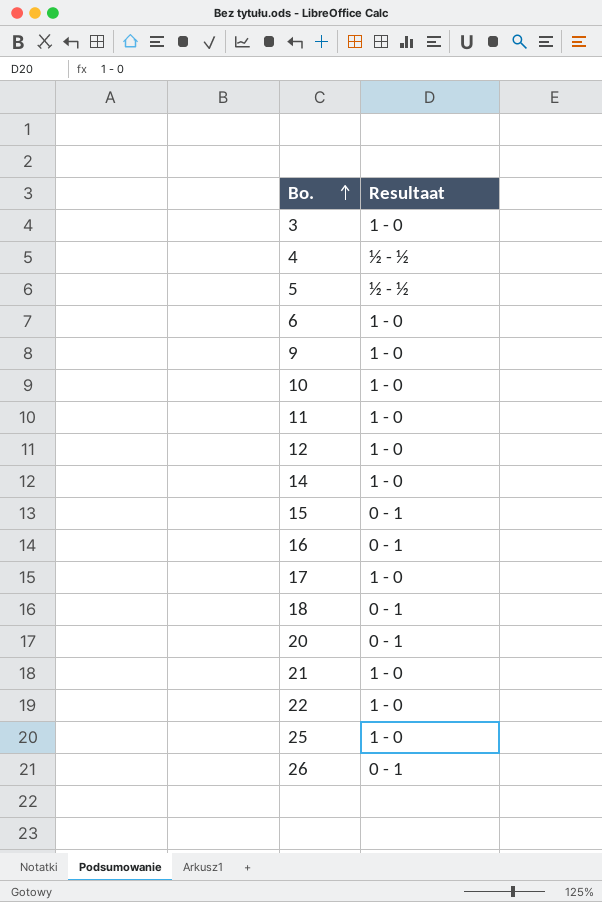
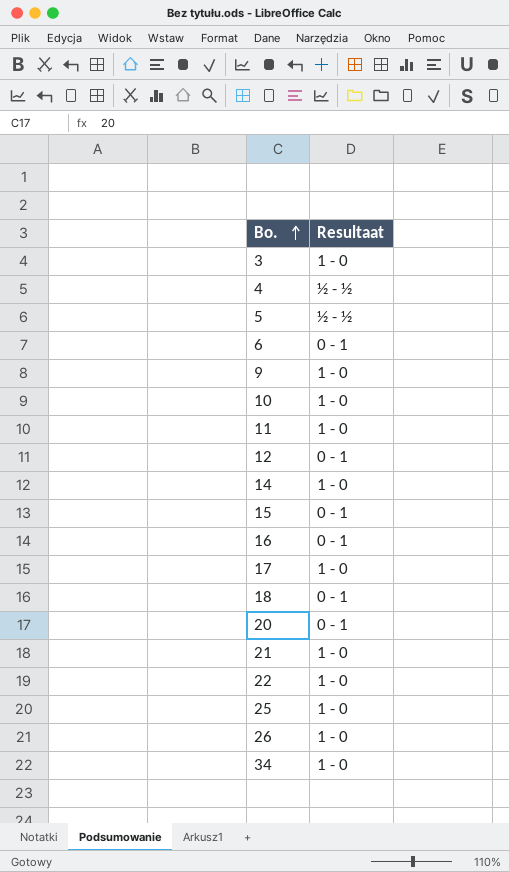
6 | Resultaat: 1 - 0 -> 0 - 1
12 | Resultaat: 1 - 0 -> 0 - 1
26 | Resultaat: 0 - 1 -> 1 - 0
row 34: none -> 1 - 0

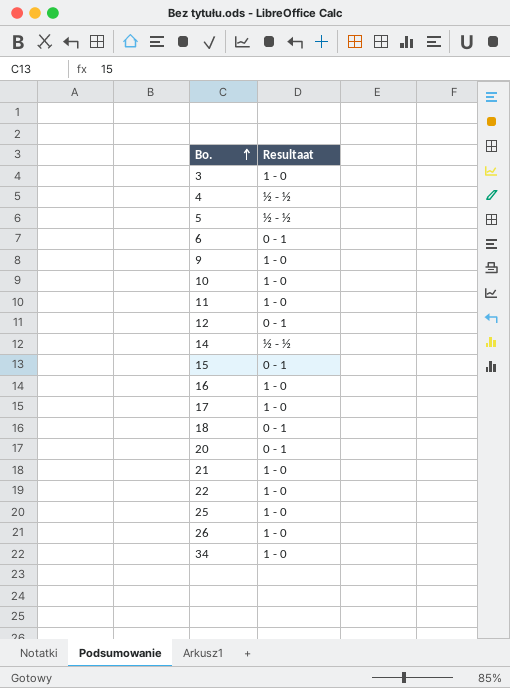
14 | Resultaat: 1 - 0 -> ½ - ½
16 | Resultaat: 0 - 1 -> 1 - 0

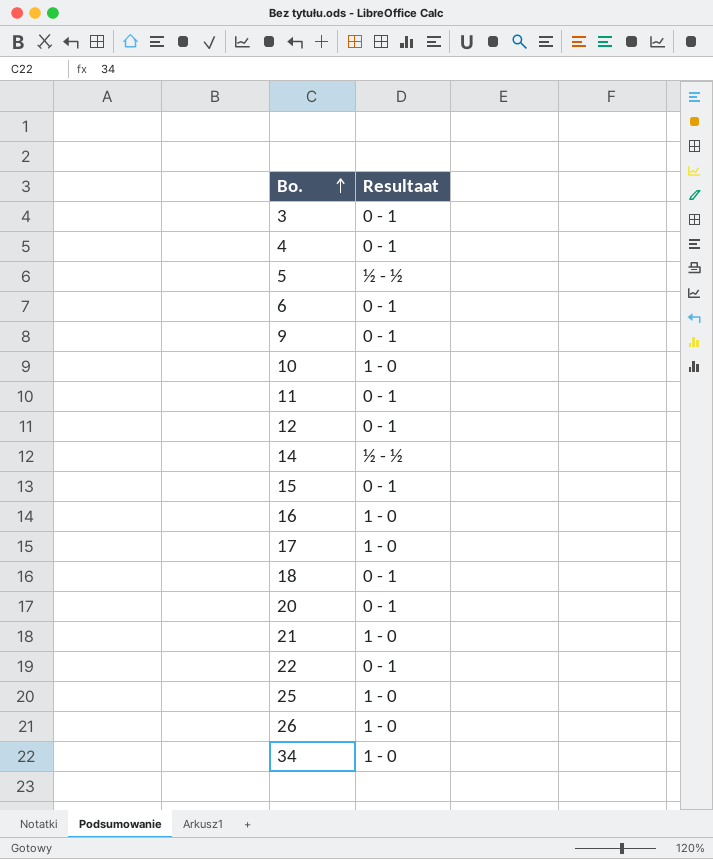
3 | Resultaat: 1 - 0 -> 0 - 1
4 | Resultaat: ½ - ½ -> 0 - 1
9 | Resultaat: 1 - 0 -> 0 - 1
11 | Resultaat: 1 - 0 -> 0 - 1
22 | Resultaat: 1 - 0 -> 0 - 1

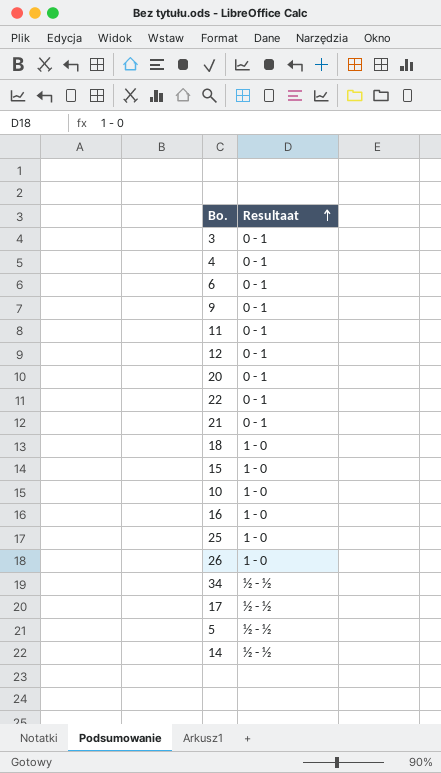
row order: Bo. ascending -> Resultaat ascending
21 | Resultaat: 1 - 0 -> 0 - 1
18 | Resultaat: 0 - 1 -> 1 - 0
15 | Resultaat: 0 - 1 -> 1 - 0
34 | Resultaat: 1 - 0 -> ½ - ½
17 | Resultaat: 1 - 0 -> ½ - ½

